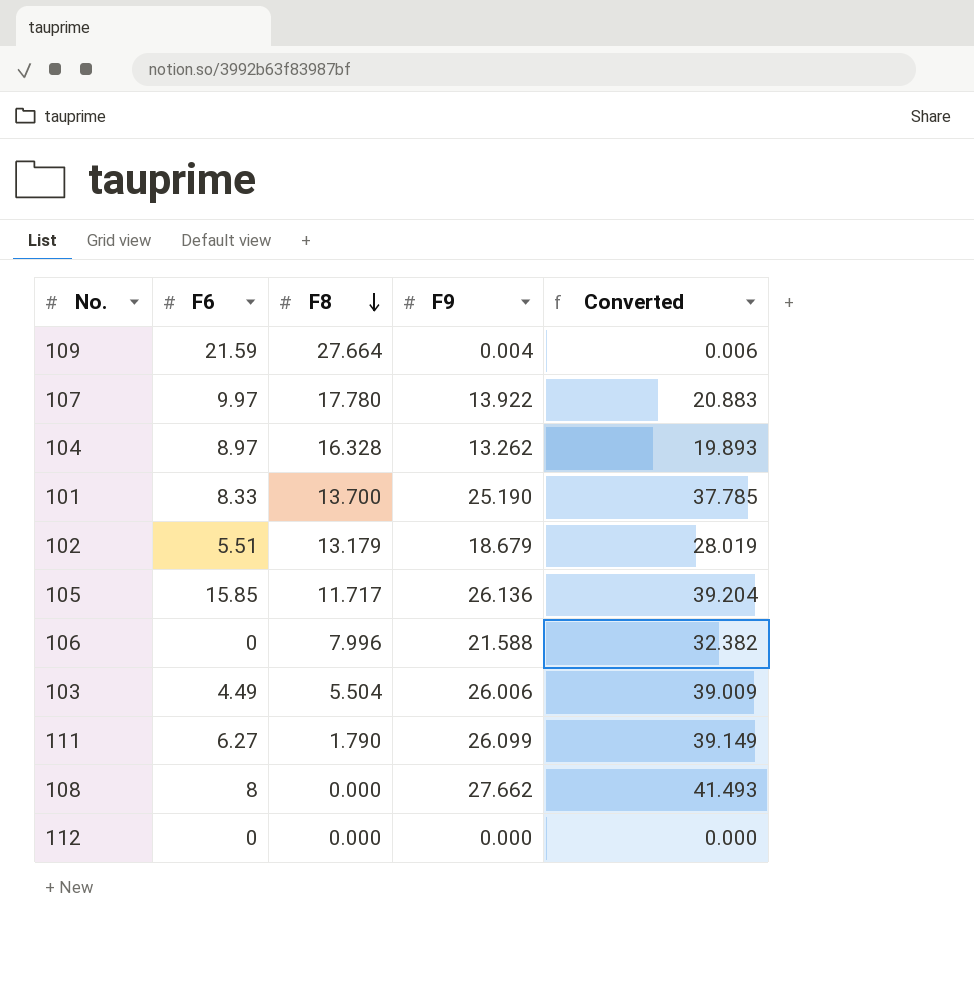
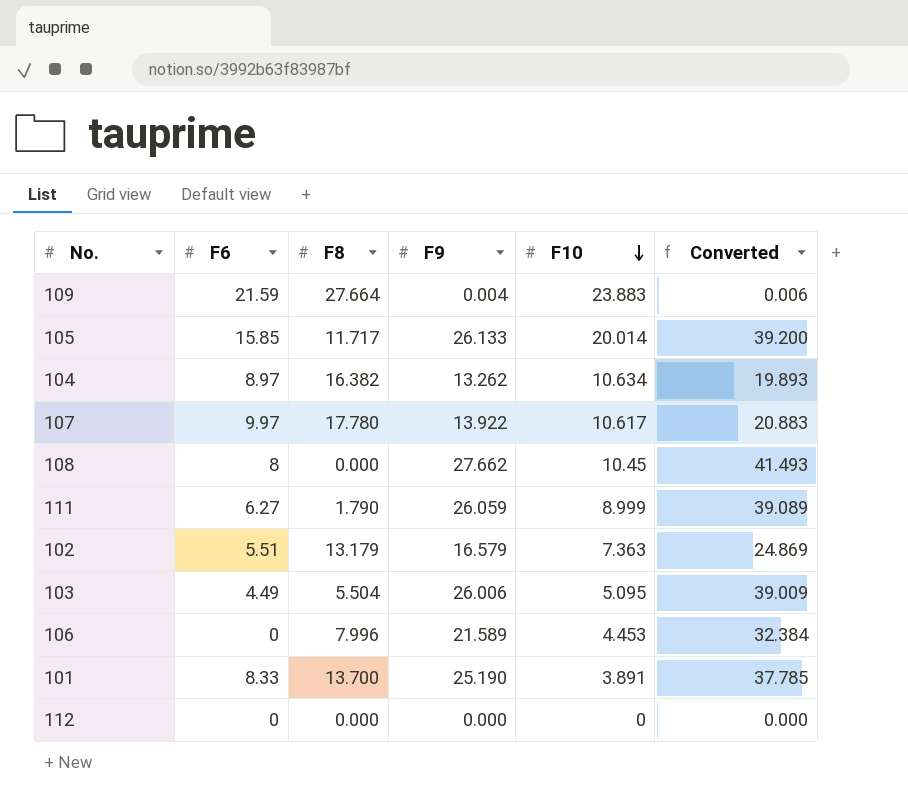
row order: F8 descending -> F10 descending
column F10 | position: none -> 5
105 | F9: 26.136 -> 26.133
105 | Converted: 39.204 -> 39.200
104 | F8: 16.328 -> 16.382
111 | F9: 26.099 -> 26.059
111 | Converted: 39.149 -> 39.089
102 | F9: 18.679 -> 16.579
102 | Converted: 28.019 -> 24.869
106 | F9: 21.588 -> 21.589
106 | Converted: 32.382 -> 32.384

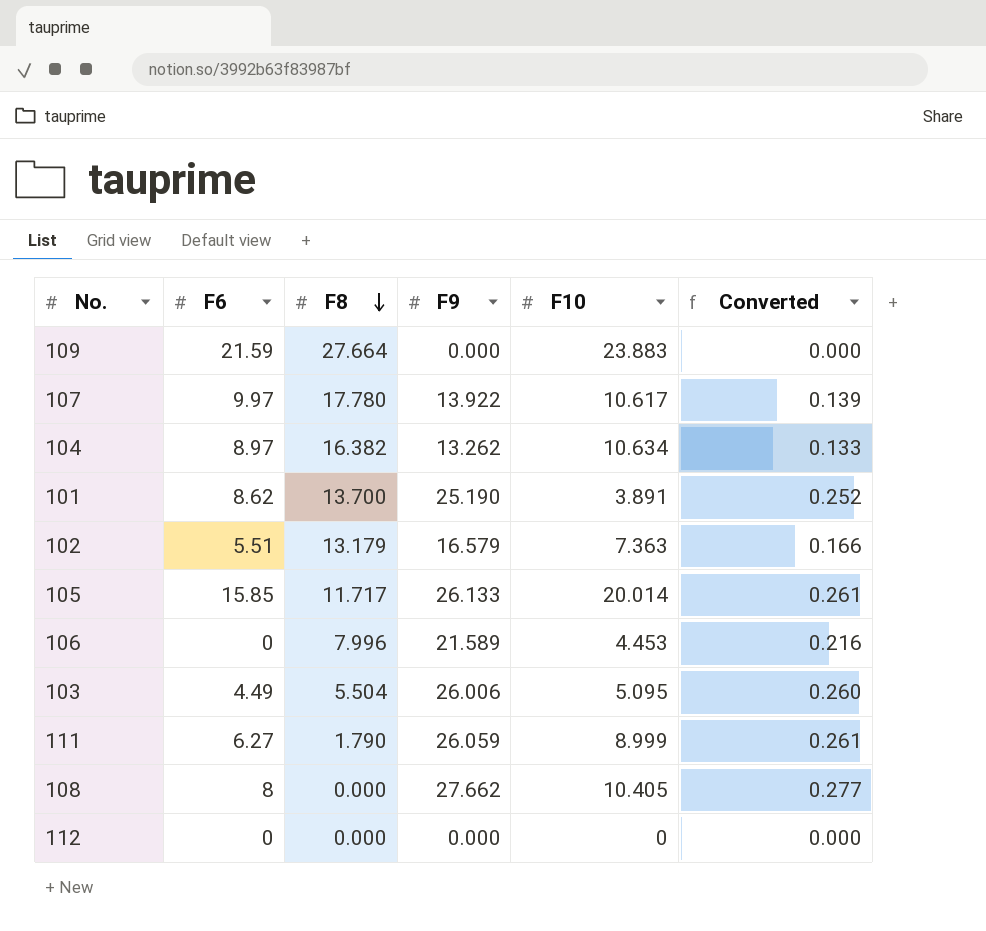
row order: F10 descending -> F8 descending
column Converted | formula: [F9] * 1.5 -> [F9] * 0.01
109 | F9: 0.004 -> 0.000
101 | F6: 8.33 -> 8.62
108 | F10: 10.45 -> 10.405

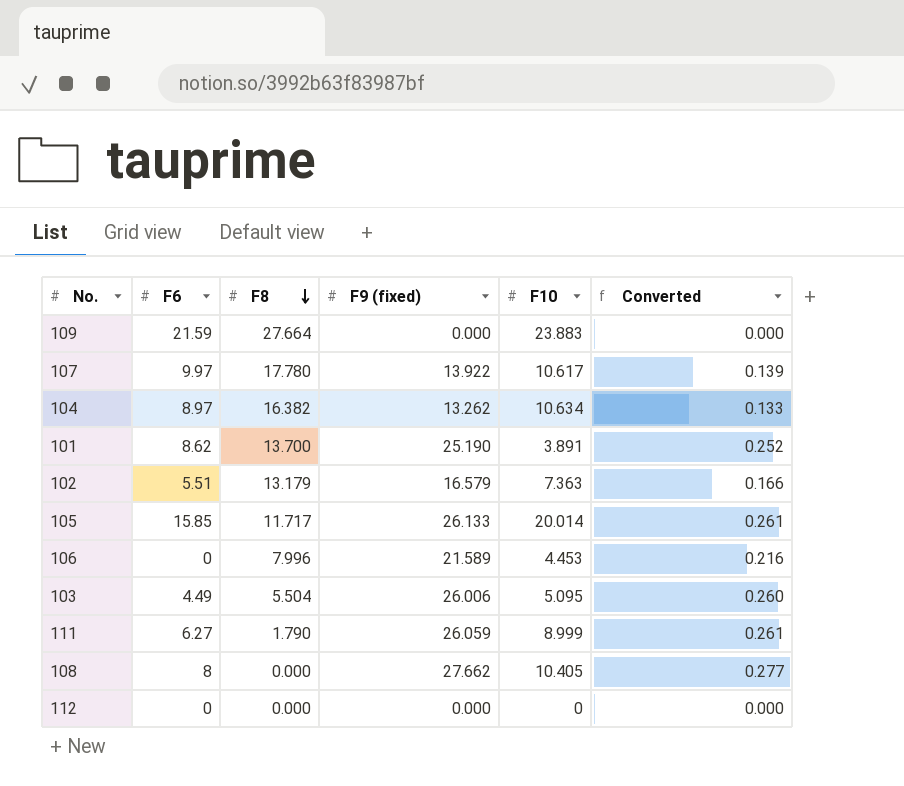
column name: F9 -> F9 (fixed)

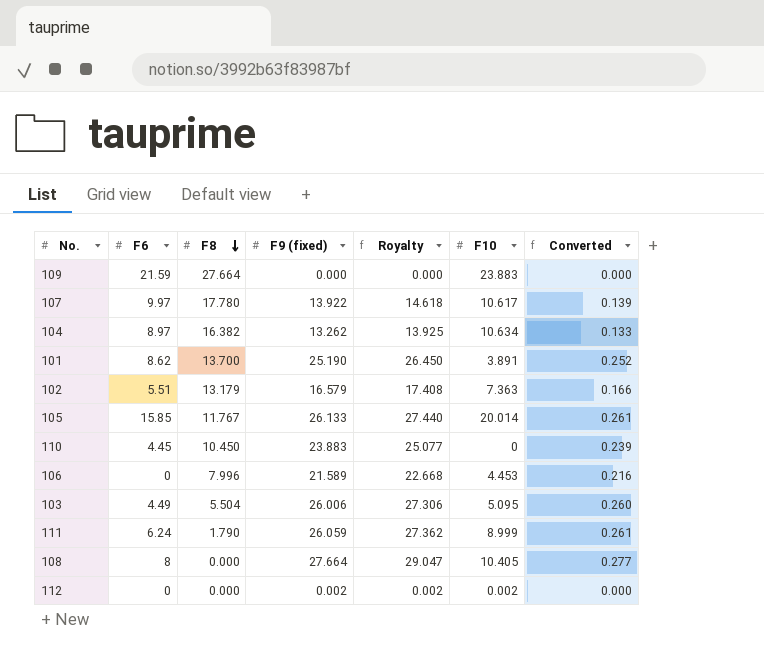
column Royalty | formula: none -> [F9 (fixed)] * 1.05
105 | F8: 11.717 -> 11.767
row 110: none -> 4.45 | 10.450 | 23.883 | 25.077 | 0 | 0.239
111 | F6: 6.27 -> 6.24
108 | F9 (fixed): 27.662 -> 27.664
112 | F9 (fixed): 0.000 -> 0.002
112 | F10: 0 -> 0.002

